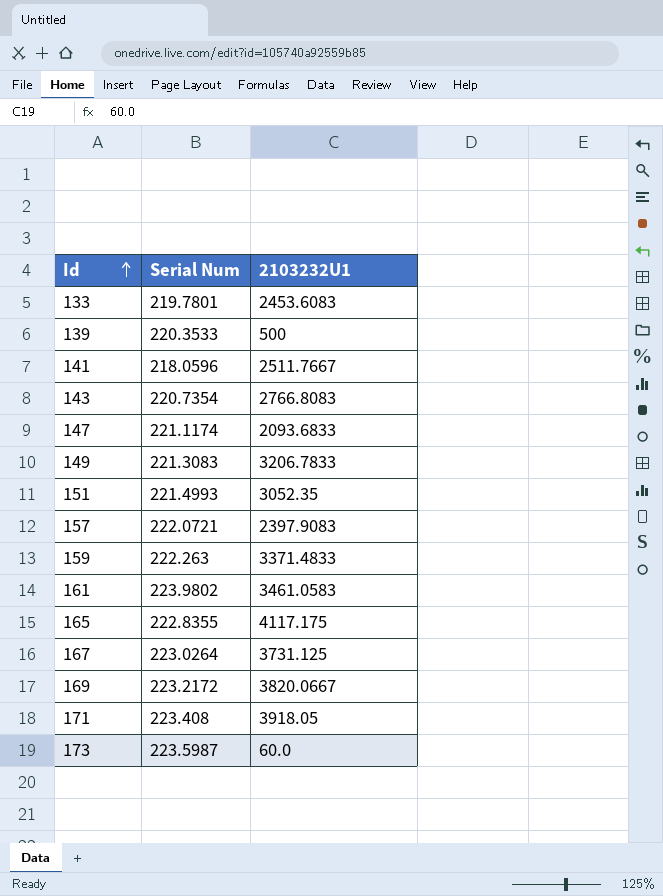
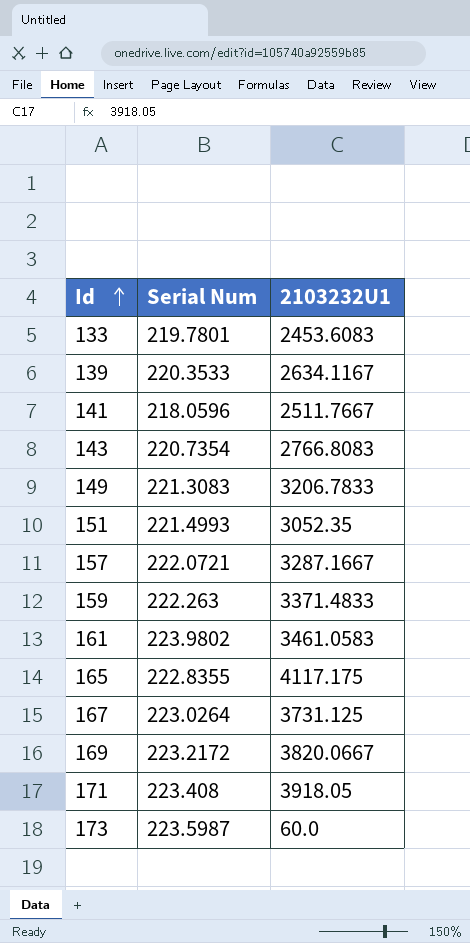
row 147: 221.1174 | 2093.6833 -> none
139 | 2103232U1: 500 -> 2634.1167
157 | 2103232U1: 2397.9083 -> 3287.1667

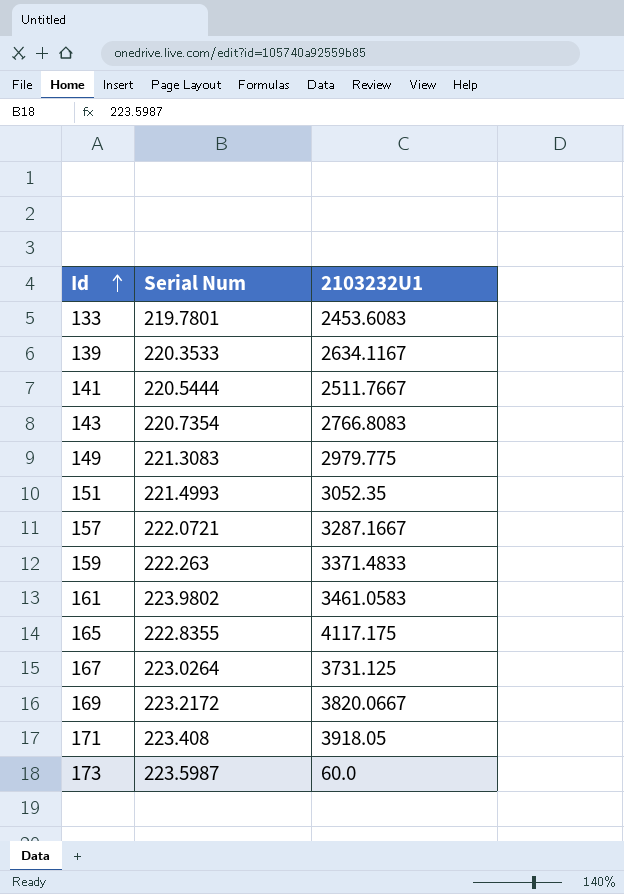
141 | Serial Num: 218.0596 -> 220.5444
149 | 2103232U1: 3206.7833 -> 2979.775

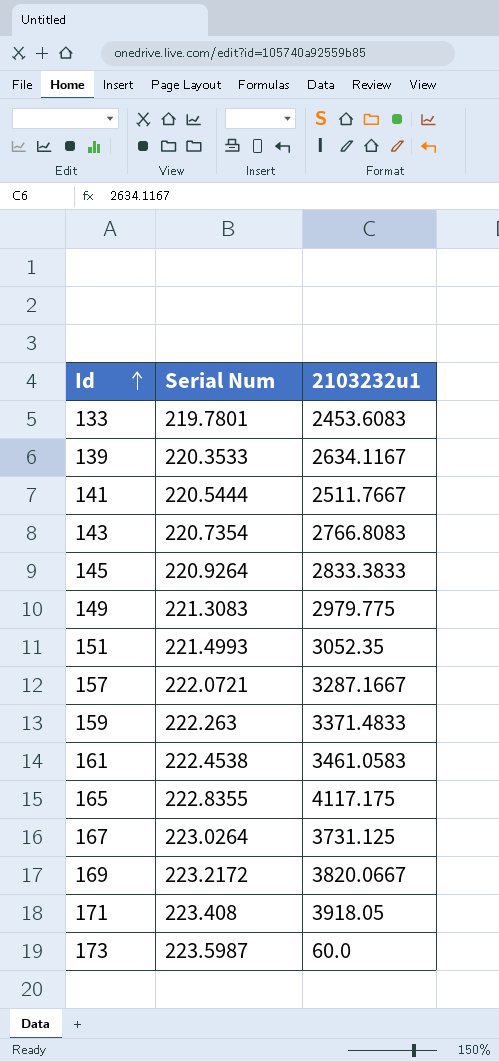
column name: 2103232U1 -> 2103232u1
row 145: none -> 220.9264 | 2833.3833
161 | Serial Num: 223.9802 -> 222.4538

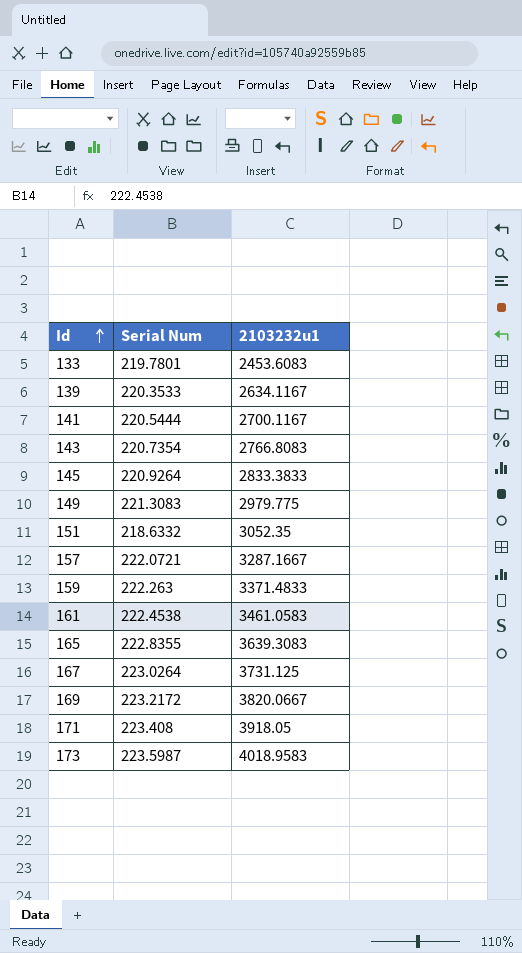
141 | 2103232u1: 2511.7667 -> 2700.1167
151 | Serial Num: 221.4993 -> 218.6332
165 | 2103232u1: 4117.175 -> 3639.3083
173 | 2103232u1: 60.0 -> 4018.9583

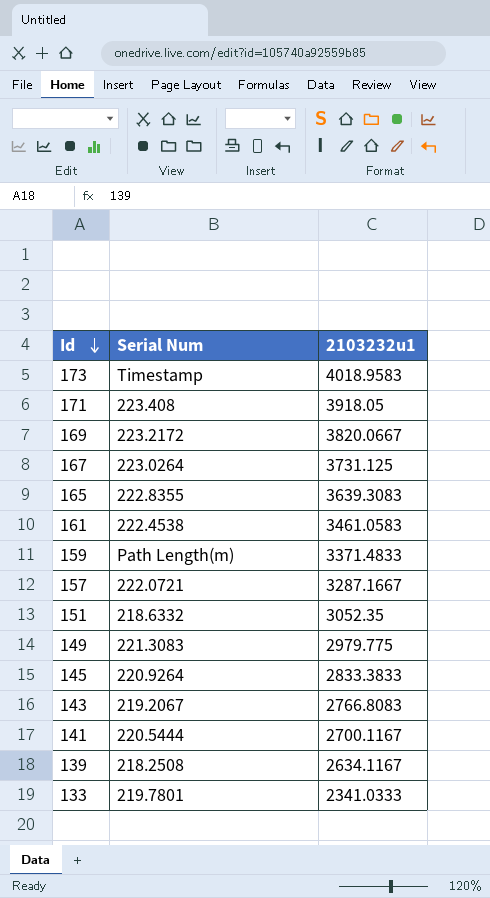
row order: Id ascending -> Id descending
173 | Serial Num: 223.5987 -> Timestamp
159 | Serial Num: 222.263 -> Path Length(m)
143 | Serial Num: 220.7354 -> 219.2067
139 | Serial Num: 220.3533 -> 218.2508
133 | 2103232u1: 2453.6083 -> 2341.0333

